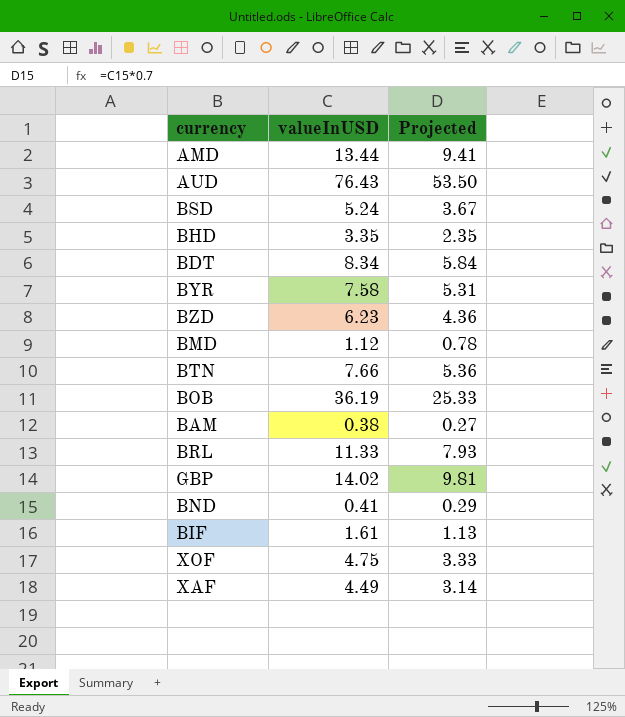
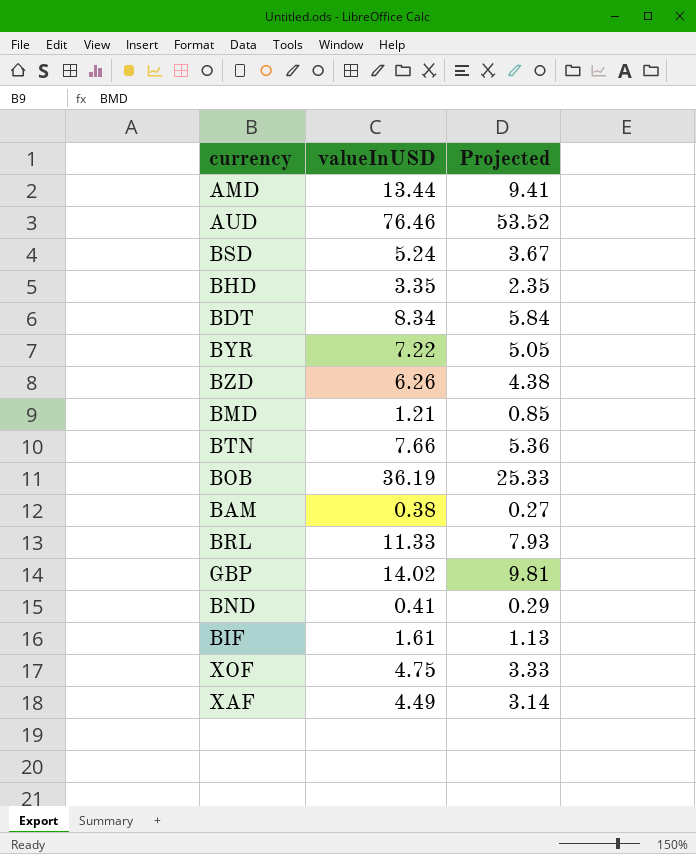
AUD | valueInUSD: 76.43 -> 76.46
AUD | Projected: 53.50 -> 53.52
BYR | valueInUSD: 7.58 -> 7.22
BYR | Projected: 5.31 -> 5.05
BZD | valueInUSD: 6.23 -> 6.26
BZD | Projected: 4.36 -> 4.38
BMD | valueInUSD: 1.12 -> 1.21
BMD | Projected: 0.78 -> 0.85

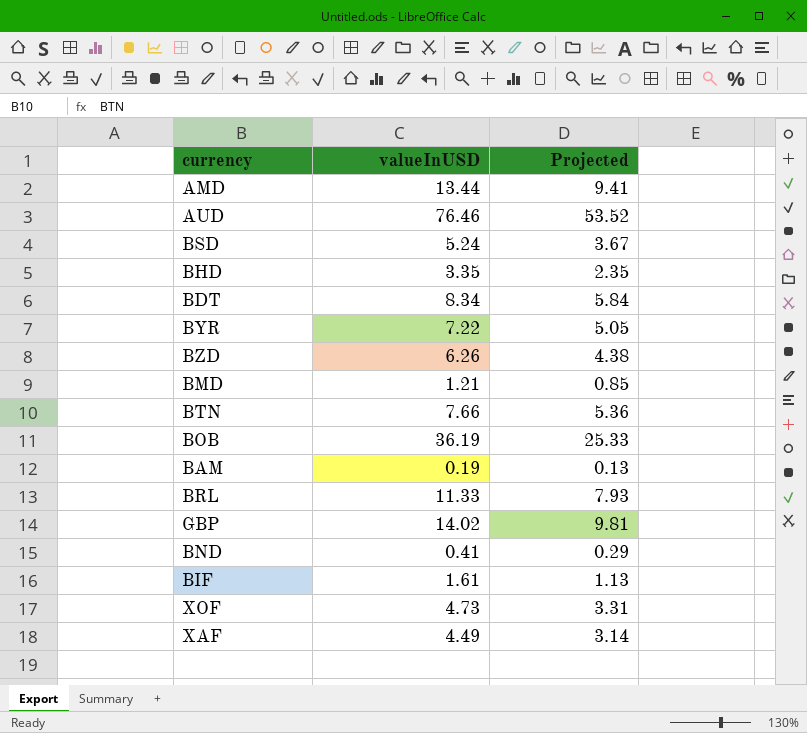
BAM | valueInUSD: 0.38 -> 0.19
BAM | Projected: 0.27 -> 0.13
XOF | valueInUSD: 4.75 -> 4.73
XOF | Projected: 3.33 -> 3.31

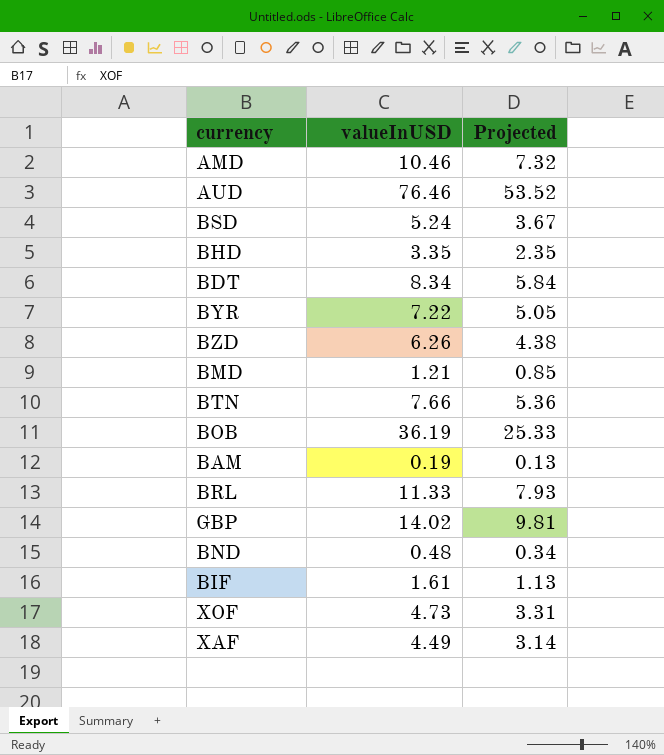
AMD | valueInUSD: 13.44 -> 10.46
AMD | Projected: 9.41 -> 7.32
BND | valueInUSD: 0.41 -> 0.48
BND | Projected: 0.29 -> 0.34

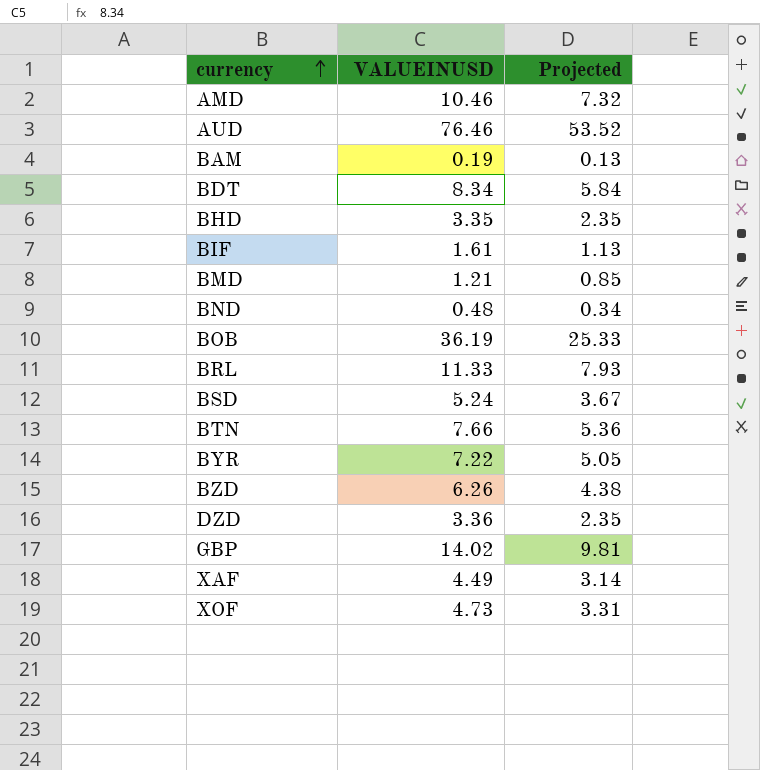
row order: none -> currency ascending
column name: valueInUSD -> VALUEINUSD
row DZD: none -> 3.36 | 2.35

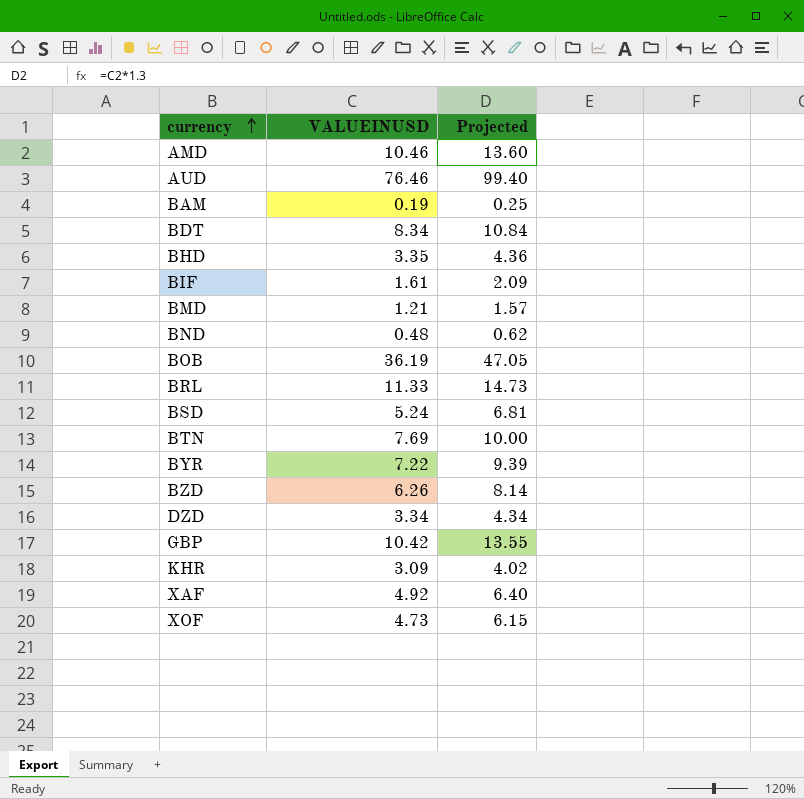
column Projected | formula: [VALUEINUSD] * 0.7 -> [VALUEINUSD] * 1.3
BTN | VALUEINUSD: 7.66 -> 7.69
DZD | VALUEINUSD: 3.36 -> 3.34
GBP | VALUEINUSD: 14.02 -> 10.42
row KHR: none -> 3.09 | 4.02
XAF | VALUEINUSD: 4.49 -> 4.92

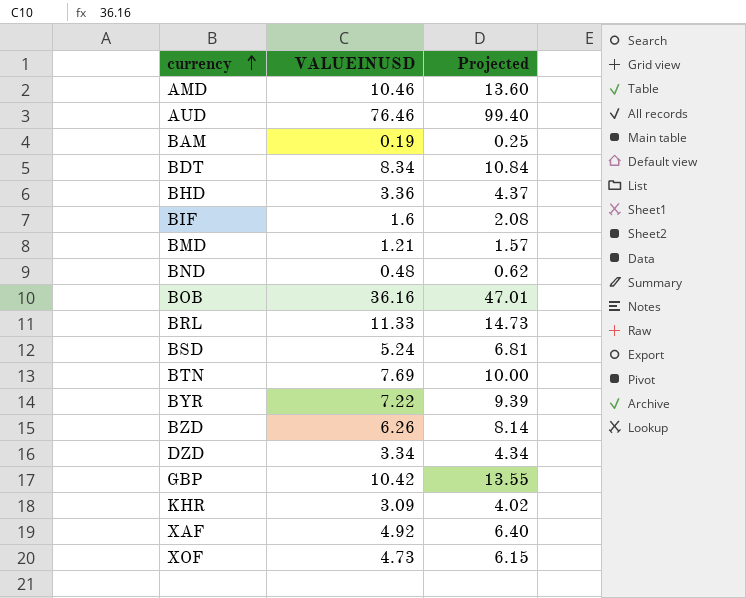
BHD | VALUEINUSD: 3.35 -> 3.36
BHD | Projected: 4.36 -> 4.37
BIF | VALUEINUSD: 1.61 -> 1.6
BIF | Projected: 2.09 -> 2.08
BOB | VALUEINUSD: 36.19 -> 36.16
BOB | Projected: 47.05 -> 47.01

